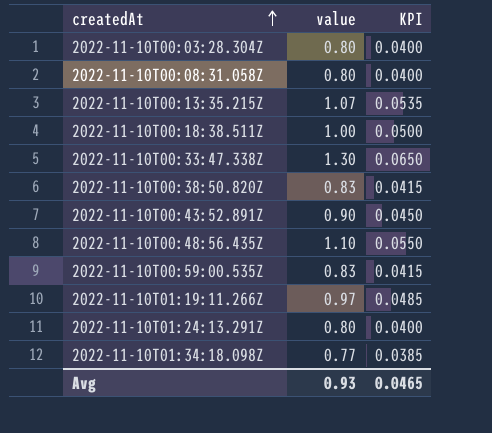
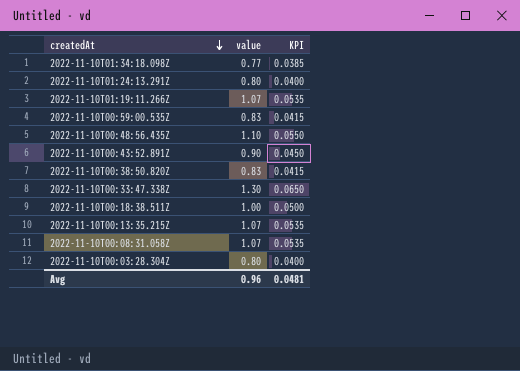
row order: createdAt ascending -> createdAt descending
2022-11-10T01:19:11.266Z | value: 0.97 -> 1.07
2022-11-10T01:19:11.266Z | KPI: 0.0485 -> 0.0535
2022-11-10T00:08:31.058Z | value: 0.80 -> 1.07
2022-11-10T00:08:31.058Z | KPI: 0.0400 -> 0.0535
Avg | value: 0.93 -> 0.96
Avg | KPI: 0.0465 -> 0.0481

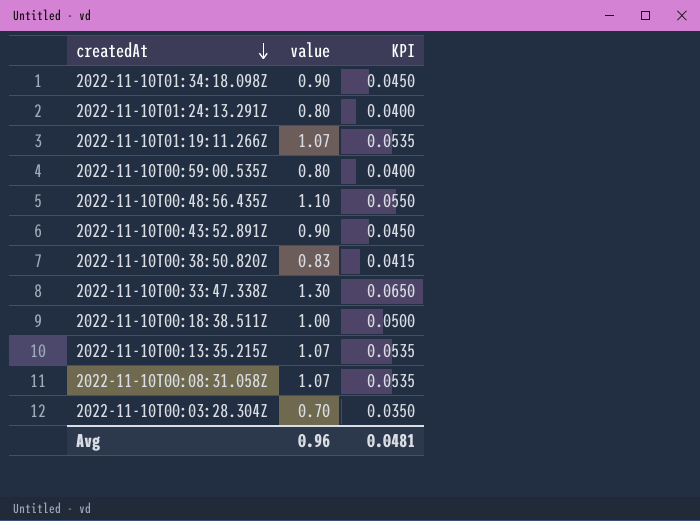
2022-11-10T01:34:18.098Z | value: 0.77 -> 0.90
2022-11-10T01:34:18.098Z | KPI: 0.0385 -> 0.0450
2022-11-10T00:59:00.535Z | value: 0.83 -> 0.80
2022-11-10T00:59:00.535Z | KPI: 0.0415 -> 0.0400
2022-11-10T00:03:28.304Z | value: 0.80 -> 0.70
2022-11-10T00:03:28.304Z | KPI: 0.0400 -> 0.0350

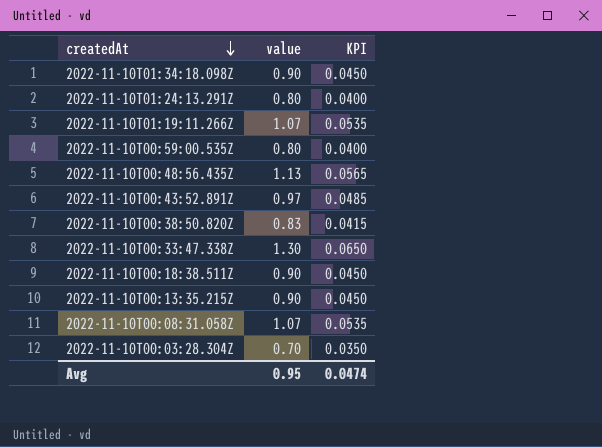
2022-11-10T00:48:56.435Z | value: 1.10 -> 1.13
2022-11-10T00:48:56.435Z | KPI: 0.0550 -> 0.0565
2022-11-10T00:43:52.891Z | value: 0.90 -> 0.97
2022-11-10T00:43:52.891Z | KPI: 0.0450 -> 0.0485
2022-11-10T00:18:38.511Z | value: 1.00 -> 0.90
2022-11-10T00:18:38.511Z | KPI: 0.0500 -> 0.0450
2022-11-10T00:13:35.215Z | value: 1.07 -> 0.90
2022-11-10T00:13:35.215Z | KPI: 0.0535 -> 0.0450
Avg | value: 0.96 -> 0.95
Avg | KPI: 0.0481 -> 0.0474

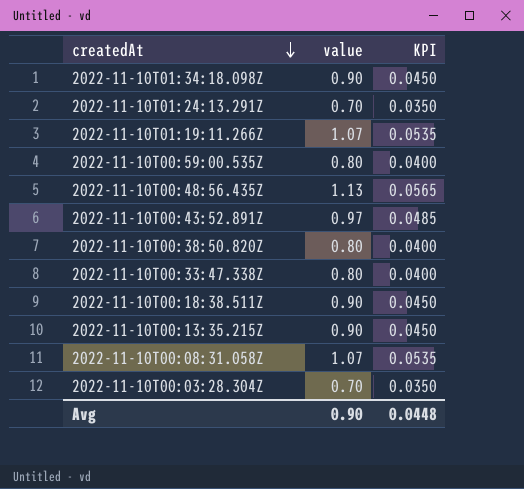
2022-11-10T01:24:13.291Z | value: 0.80 -> 0.70
2022-11-10T01:24:13.291Z | KPI: 0.0400 -> 0.0350
2022-11-10T00:38:50.820Z | value: 0.83 -> 0.80
2022-11-10T00:38:50.820Z | KPI: 0.0415 -> 0.0400
2022-11-10T00:33:47.338Z | value: 1.30 -> 0.80
2022-11-10T00:33:47.338Z | KPI: 0.0650 -> 0.0400
Avg | value: 0.95 -> 0.90
Avg | KPI: 0.0474 -> 0.0448

